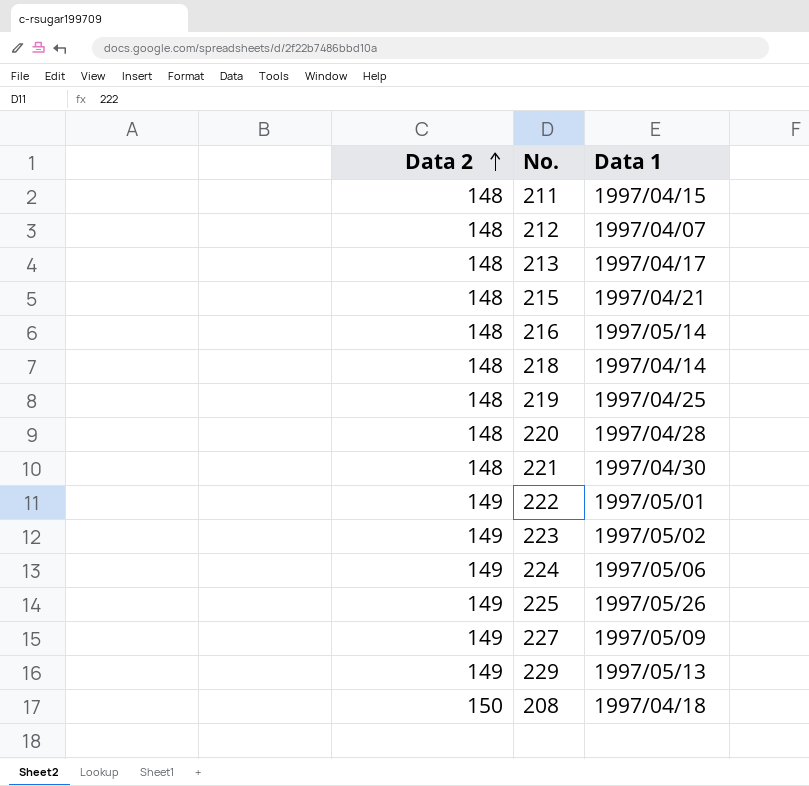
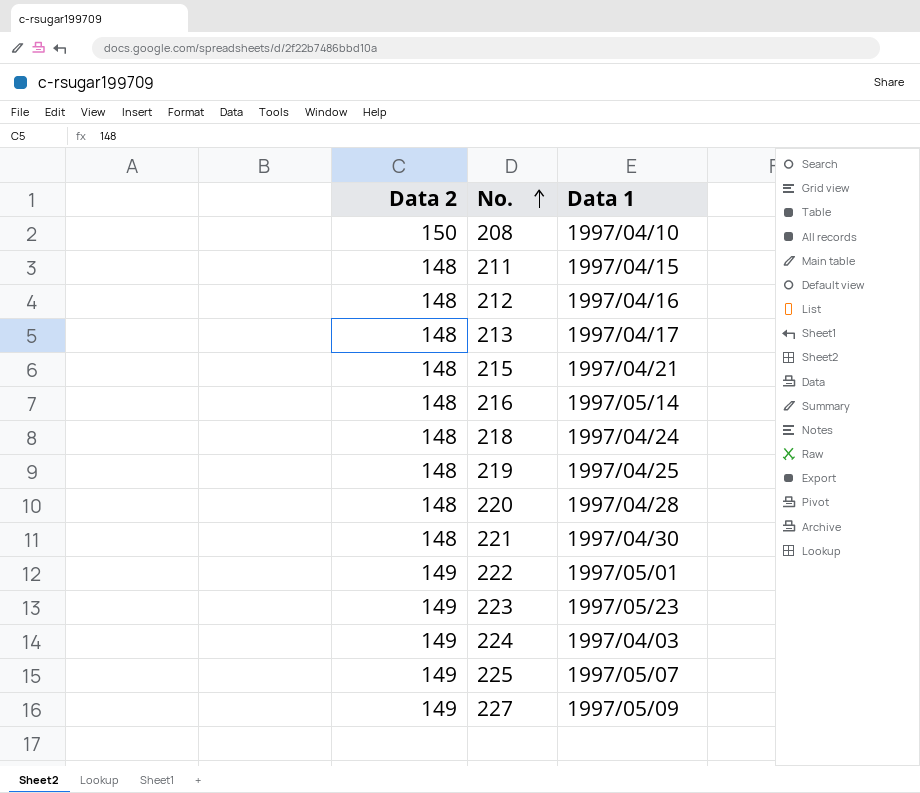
row order: Data 2 ascending -> No. ascending
row 229: 149 | 1997/05/13 -> none
208 | Data 1: 1997/04/18 -> 1997/04/10
212 | Data 1: 1997/04/07 -> 1997/04/16
218 | Data 1: 1997/04/14 -> 1997/04/24
223 | Data 1: 1997/05/02 -> 1997/05/23
224 | Data 1: 1997/05/06 -> 1997/04/03
225 | Data 1: 1997/05/26 -> 1997/05/07

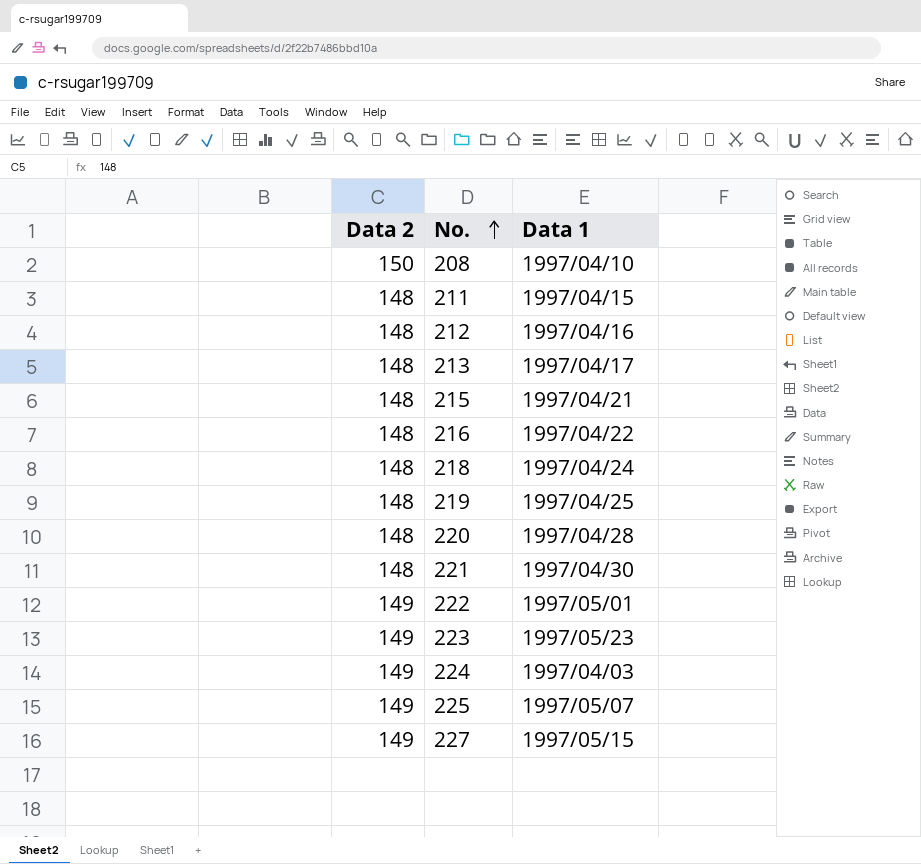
216 | Data 1: 1997/05/14 -> 1997/04/22
227 | Data 1: 1997/05/09 -> 1997/05/15

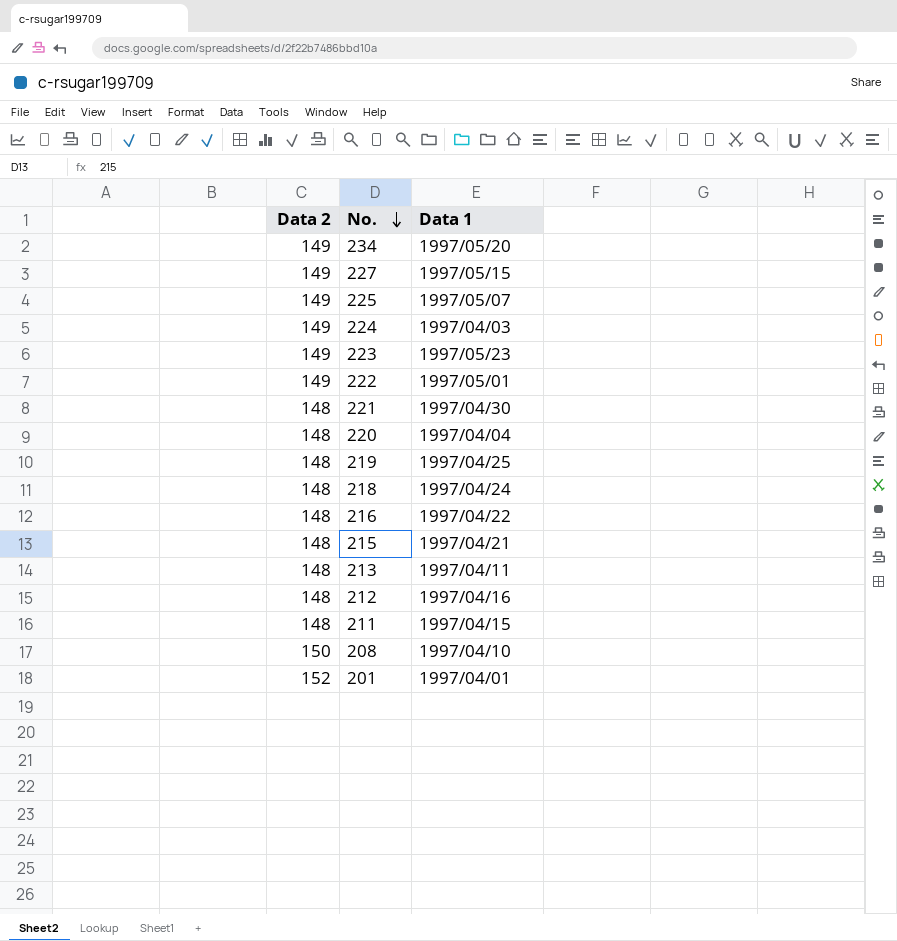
row order: No. ascending -> No. descending
row 234: none -> 149 | 1997/05/20
220 | Data 1: 1997/04/28 -> 1997/04/04
213 | Data 1: 1997/04/17 -> 1997/04/11
row 201: none -> 152 | 1997/04/01

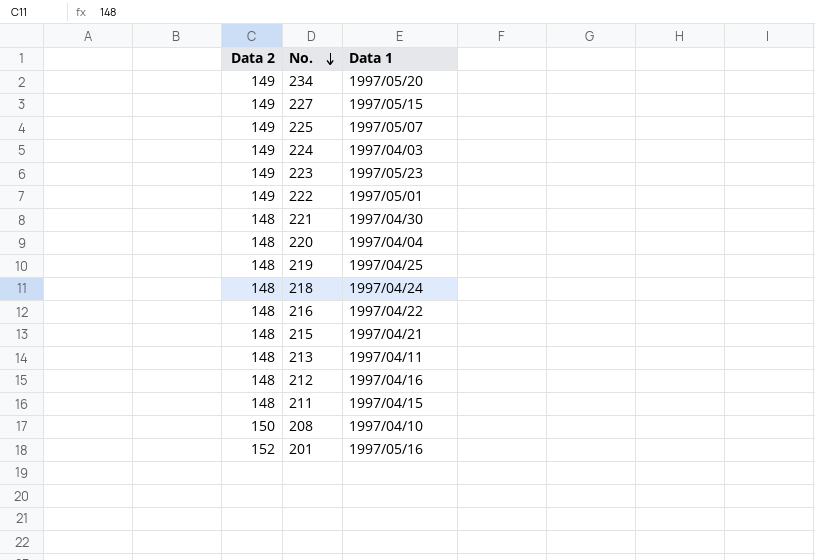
201 | Data 1: 1997/04/01 -> 1997/05/16

